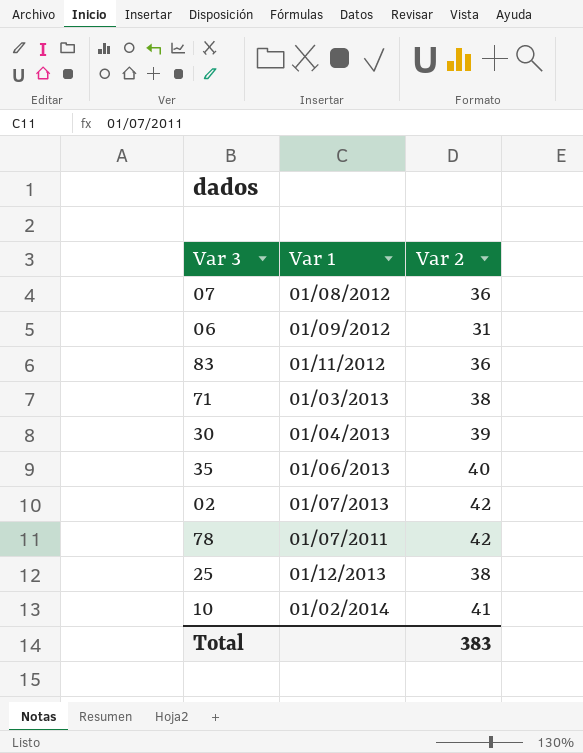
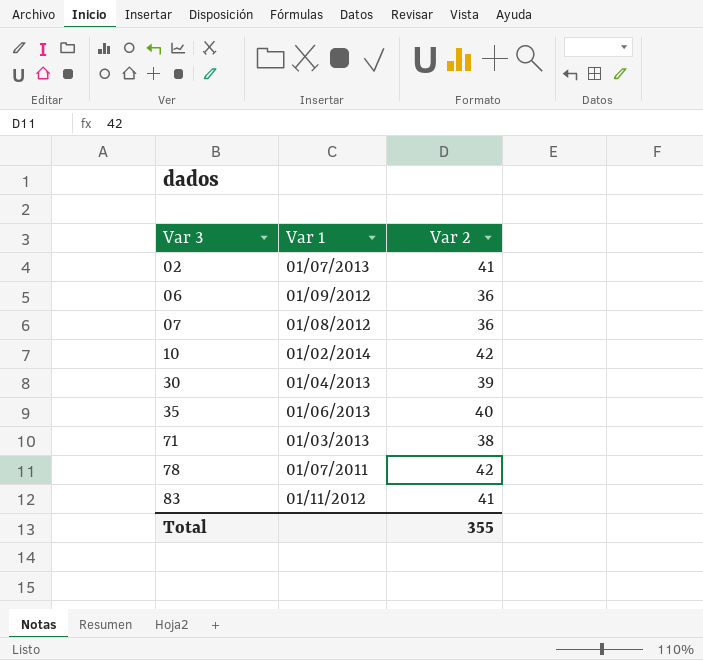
row order: none -> Var 3 ascending
row 25: 01/12/2013 | 38 -> none
02 | Var 2: 42 -> 41
06 | Var 2: 31 -> 36
10 | Var 2: 41 -> 42
83 | Var 2: 36 -> 41
Total | Var 2: 383 -> 355

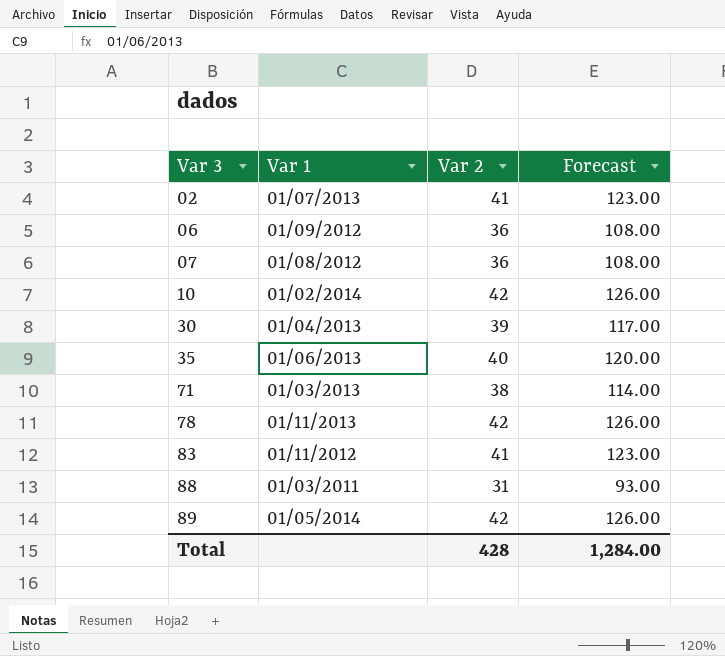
column Forecast | formula: none -> [Var 2] * 3
78 | Var 1: 01/07/2011 -> 01/11/2013
row 88: none -> 01/03/2011 | 31 | 93.00
row 89: none -> 01/05/2014 | 42 | 126.00
Total | Var 2: 355 -> 428

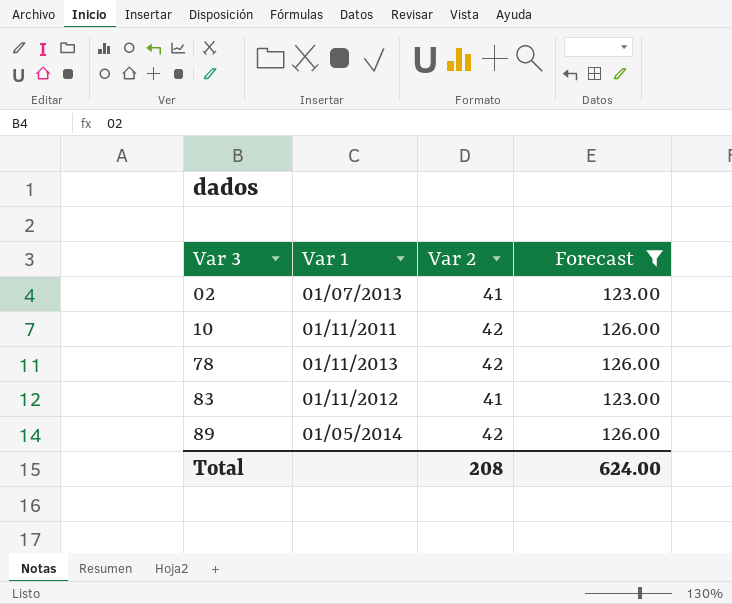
filter: none -> Forecast >= 123.00
10 | Var 1: 01/02/2014 -> 01/11/2011
Total | Var 2: 428 -> 208
Total | Forecast: 1,284.00 -> 624.00

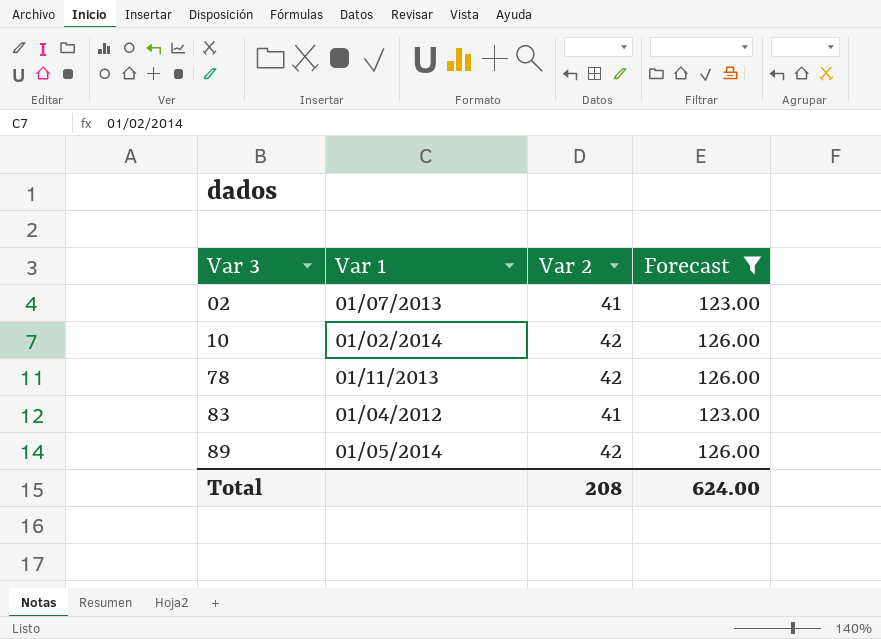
10 | Var 1: 01/11/2011 -> 01/02/2014
83 | Var 1: 01/11/2012 -> 01/04/2012

